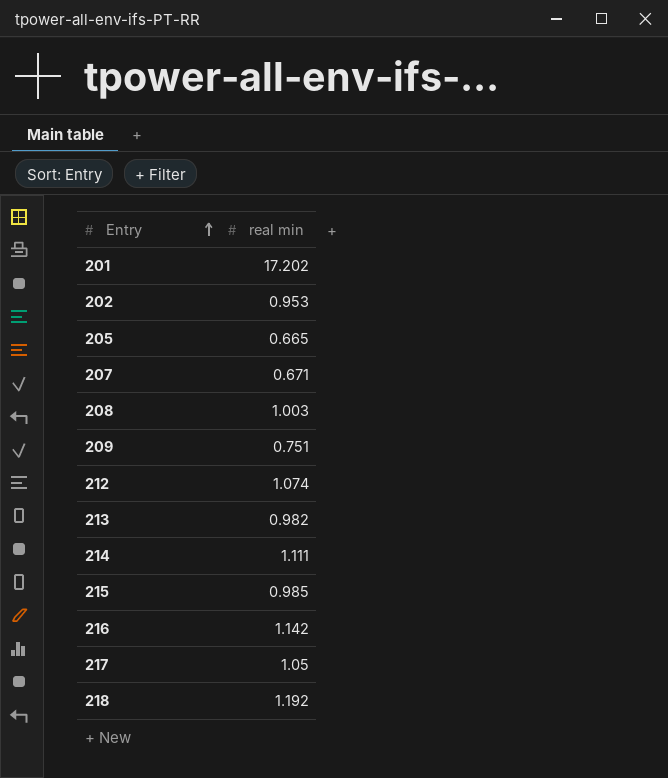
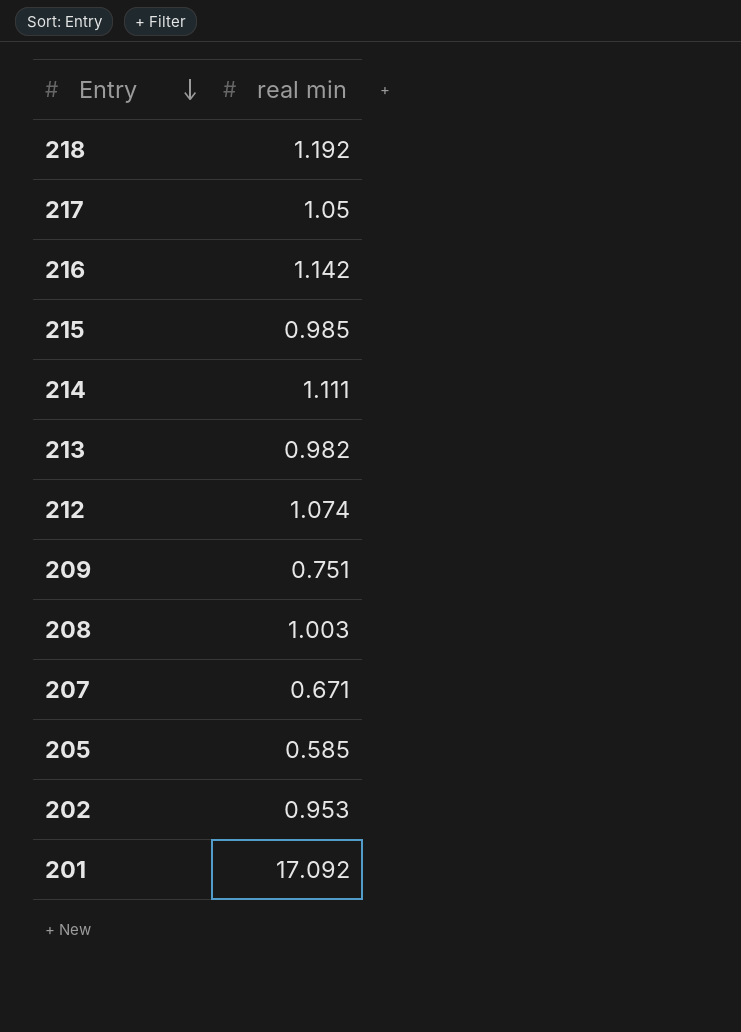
row order: Entry ascending -> Entry descending
205 | real min: 0.665 -> 0.585
201 | real min: 17.202 -> 17.092

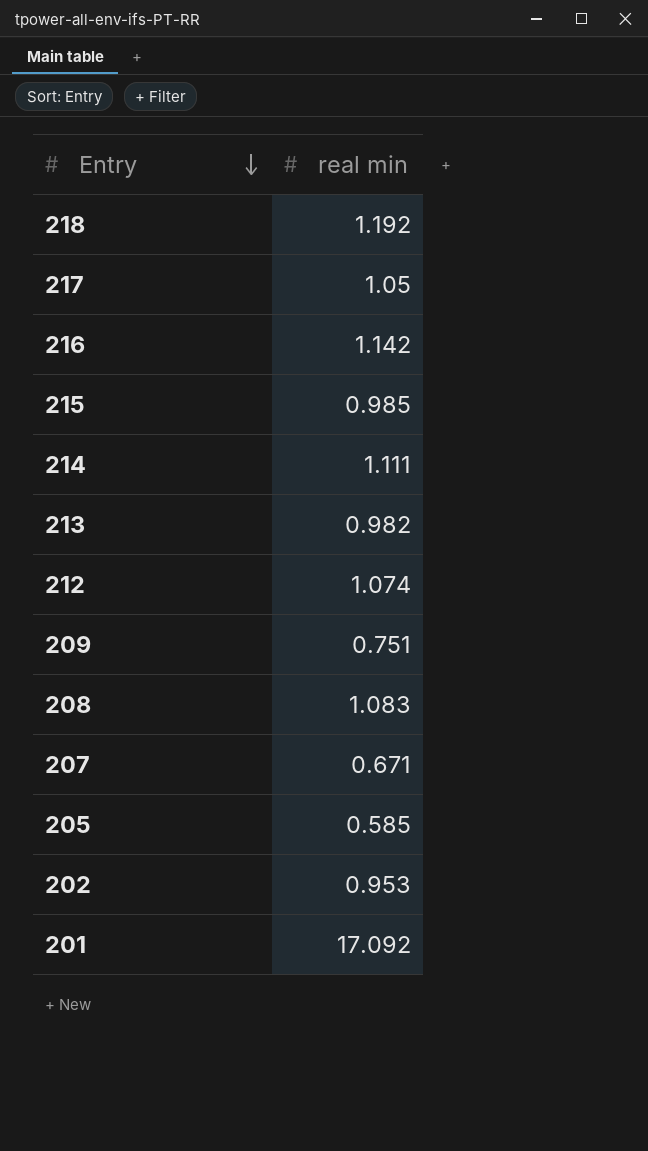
208 | real min: 1.003 -> 1.083

